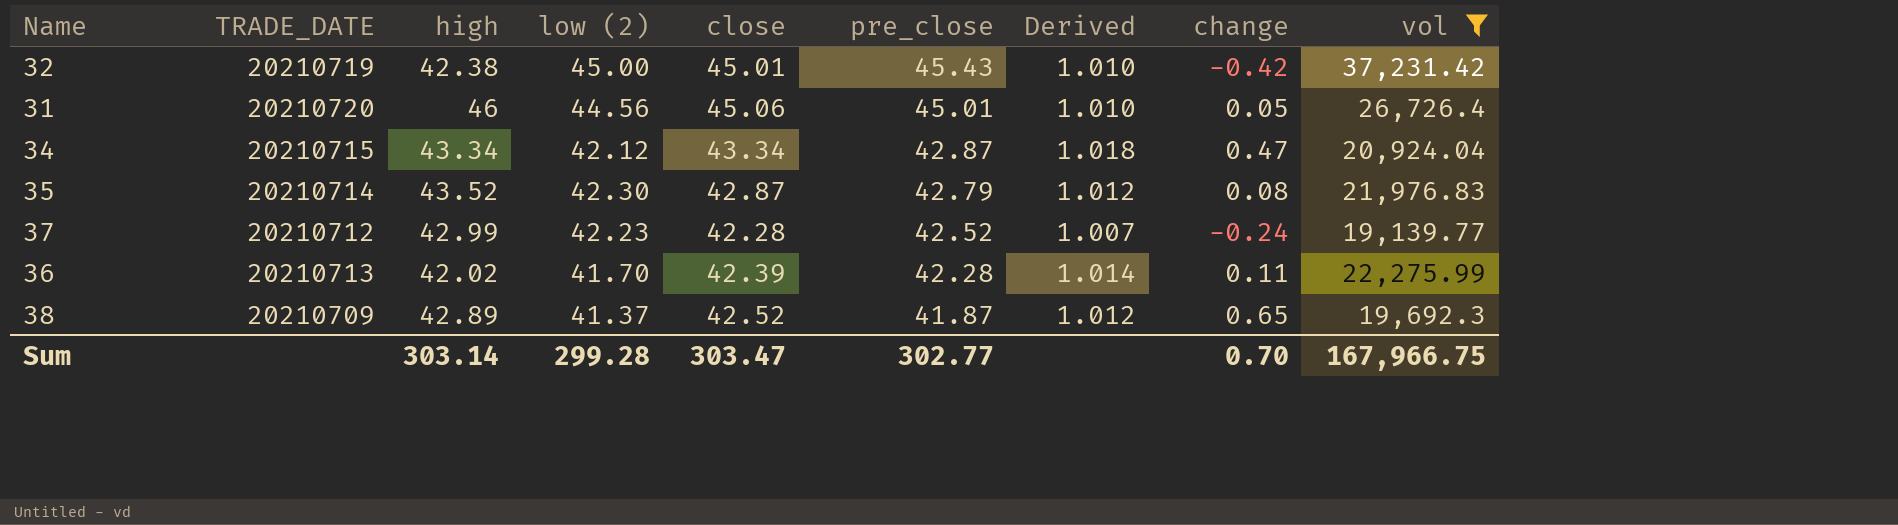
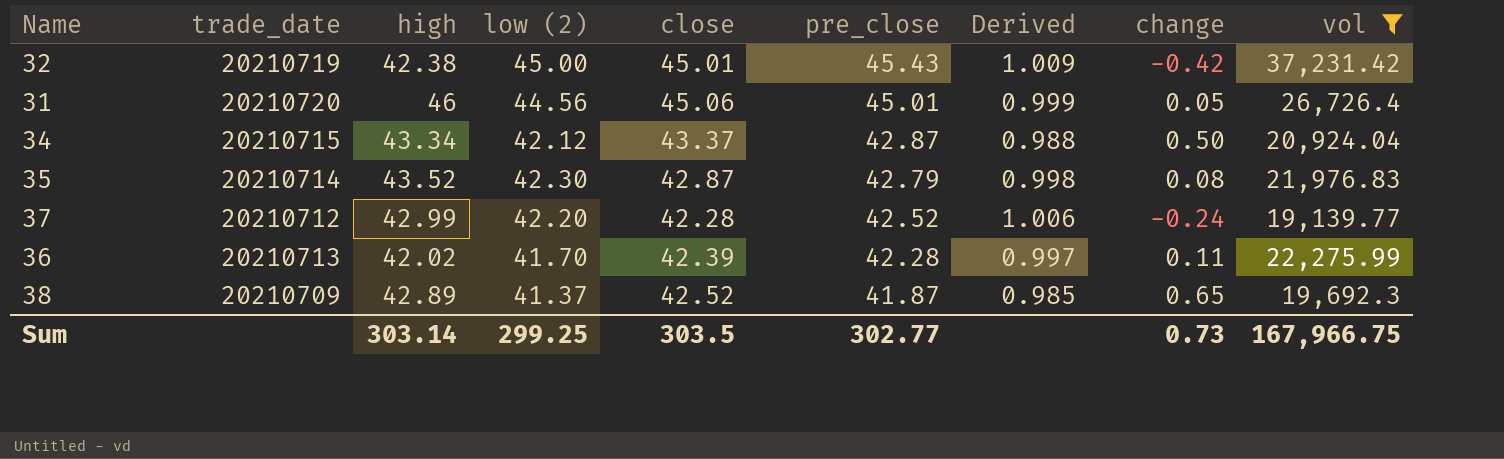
column name: TRADE_DATE -> trade_date
column Derived | formula: [pre_close] / [low (2)] -> [pre_close] / [close]
34 | close: 43.34 -> 43.37
34 | change: 0.47 -> 0.50
37 | low (2): 42.23 -> 42.20
Sum | low (2): 299.28 -> 299.25
Sum | close: 303.47 -> 303.5
Sum | change: 0.70 -> 0.73

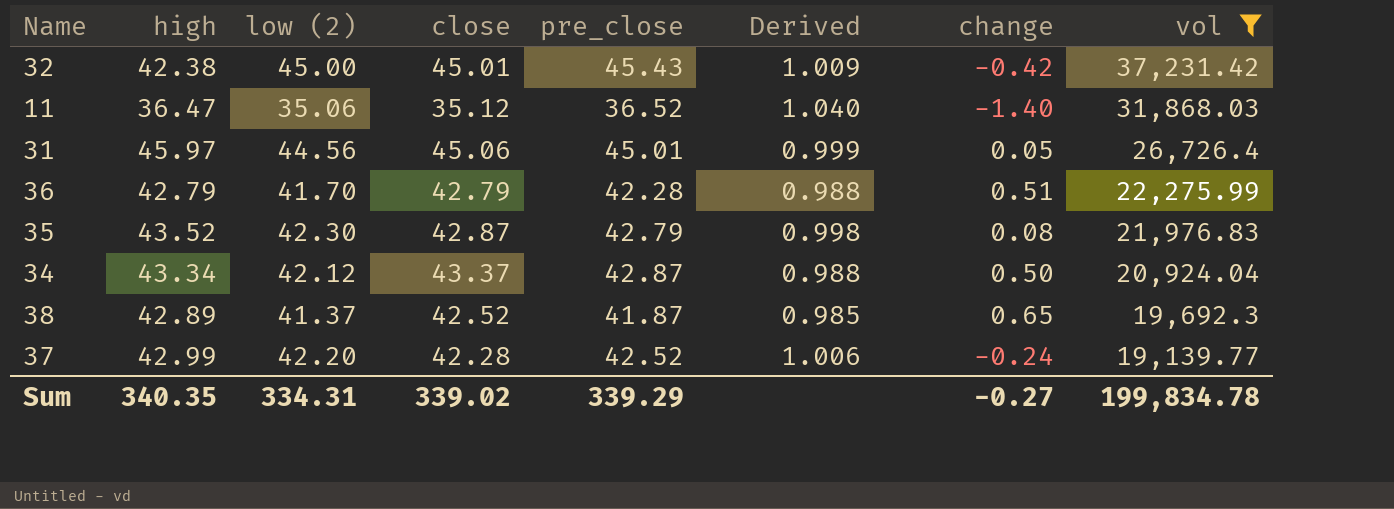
row order: pre_close descending -> vol descending
column trade_date | position: 2 -> none
row 11: none -> 36.47 | 35.06 | 35.12 | 36.52 | 1.040 | -1.40 | 31,868.03
31 | high: 46 -> 45.97
36 | high: 42.02 -> 42.79
36 | close: 42.39 -> 42.79
36 | Derived: 0.997 -> 0.988
36 | change: 0.11 -> 0.51
Sum | high: 303.14 -> 340.35
Sum | low (2): 299.25 -> 334.31
Sum | close: 303.5 -> 339.02
Sum | pre_close: 302.77 -> 339.29
Sum | change: 0.73 -> -0.27
Sum | vol: 167,966.75 -> 199,834.78

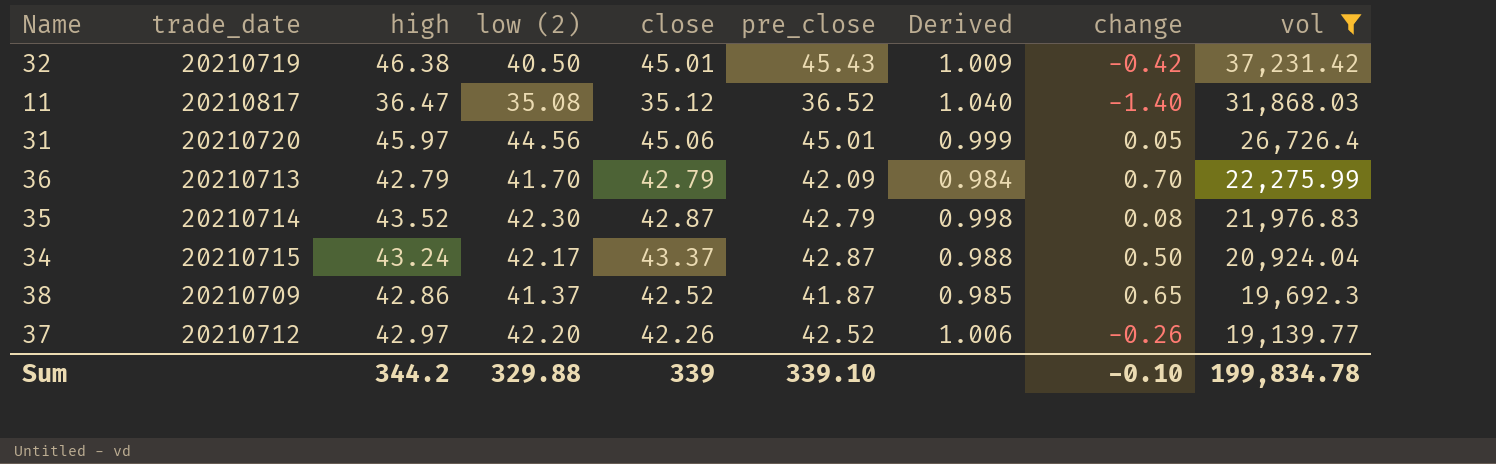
column trade_date | position: none -> 2
32 | high: 42.38 -> 46.38
32 | low (2): 45.00 -> 40.50
11 | low (2): 35.06 -> 35.08
36 | pre_close: 42.28 -> 42.09
36 | Derived: 0.988 -> 0.984
36 | change: 0.51 -> 0.70
34 | high: 43.34 -> 43.24
34 | low (2): 42.12 -> 42.17
38 | high: 42.89 -> 42.86
37 | high: 42.99 -> 42.97
37 | close: 42.28 -> 42.26
37 | change: -0.24 -> -0.26
Sum | high: 340.35 -> 344.2
Sum | low (2): 334.31 -> 329.88
Sum | close: 339.02 -> 339
Sum | pre_close: 339.29 -> 339.10
Sum | change: -0.27 -> -0.10

